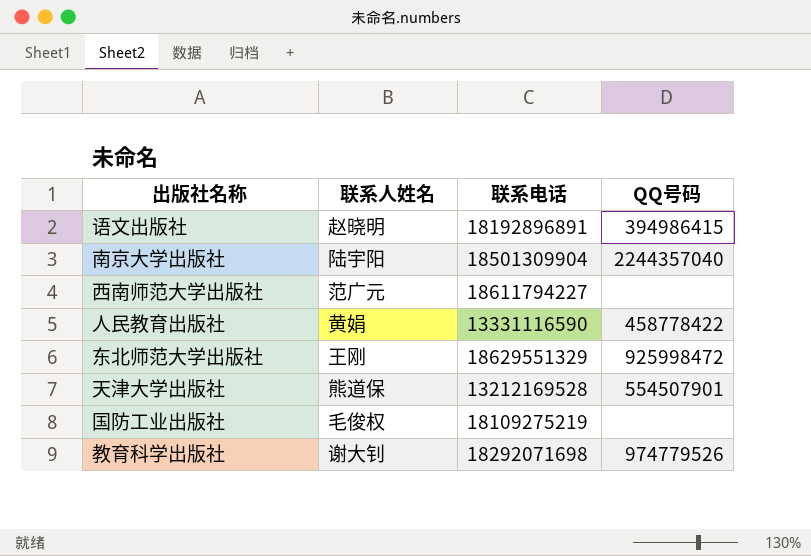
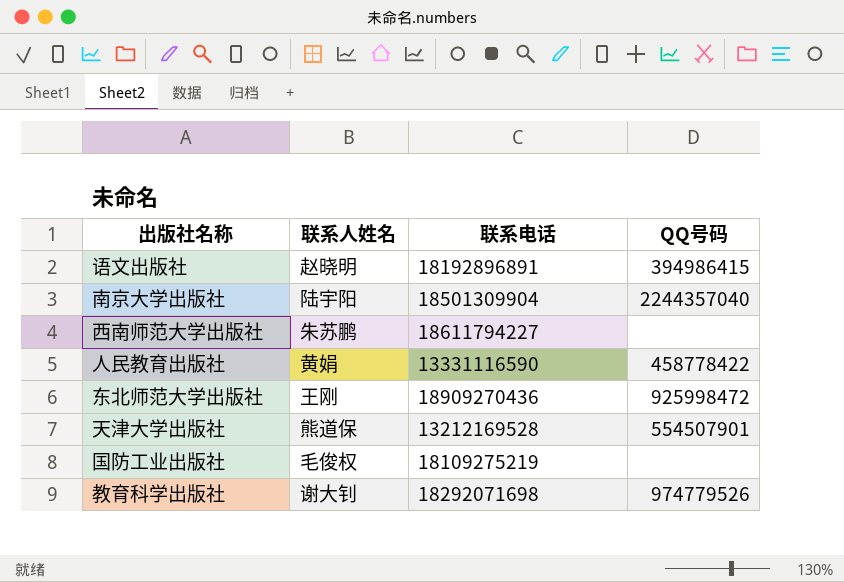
西南师范大学出版社 | 联系人姓名: 范广元 -> 朱苏鹏
东北师范大学出版社 | 联系电话: 18629551329 -> 18909270436

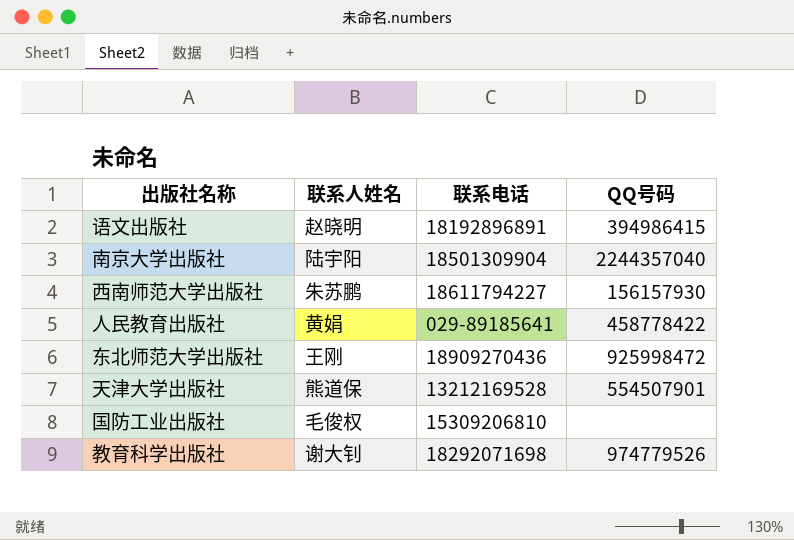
西南师范大学出版社 | QQ号码: none -> 156157930
人民教育出版社 | 联系电话: 13331116590 -> 029-89185641
国防工业出版社 | 联系电话: 18109275219 -> 15309206810

